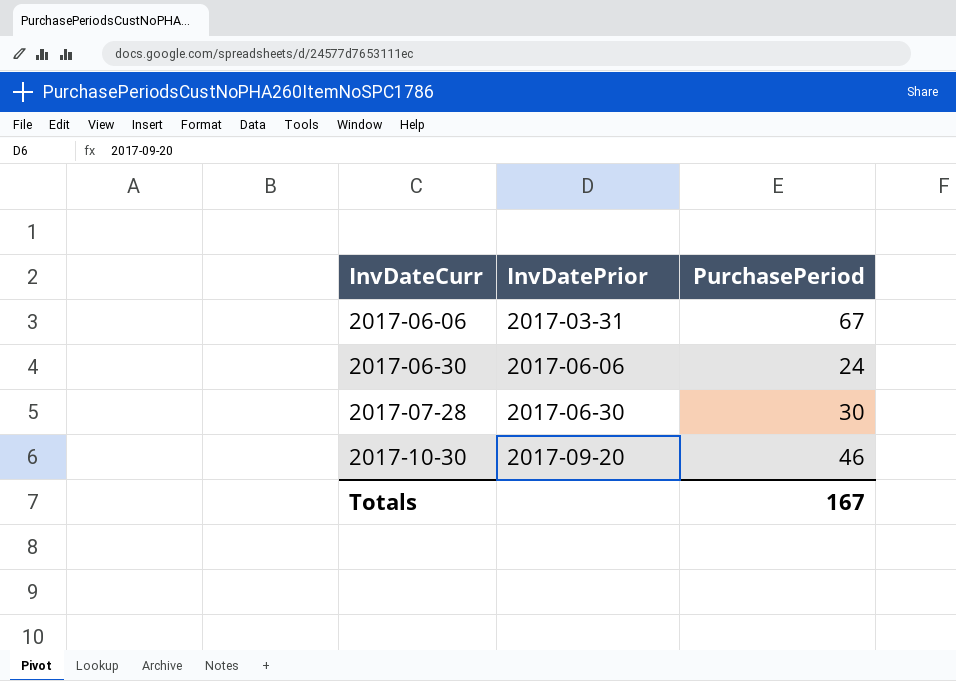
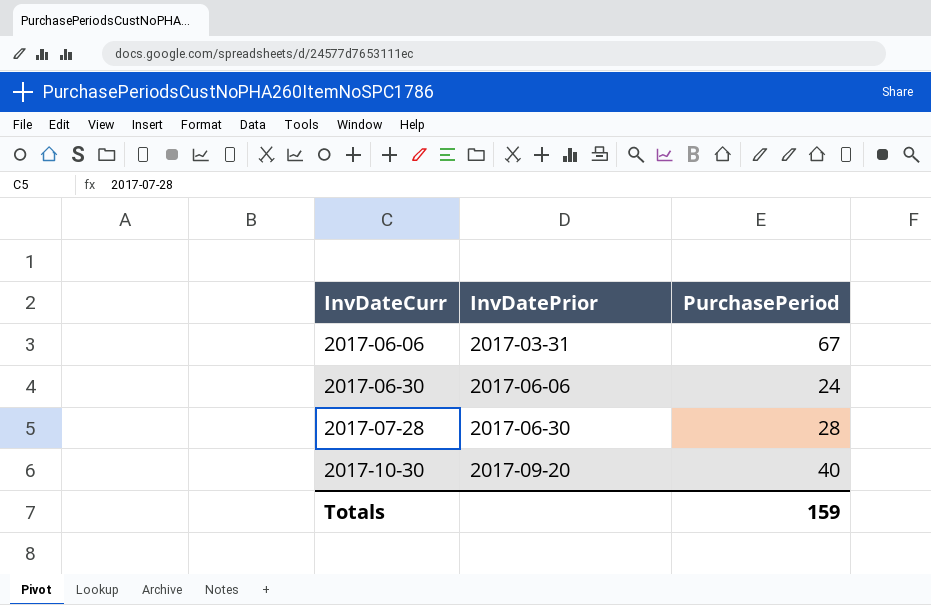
2017-07-28 | PurchasePeriod: 30 -> 28
2017-10-30 | PurchasePeriod: 46 -> 40
Totals | PurchasePeriod: 167 -> 159

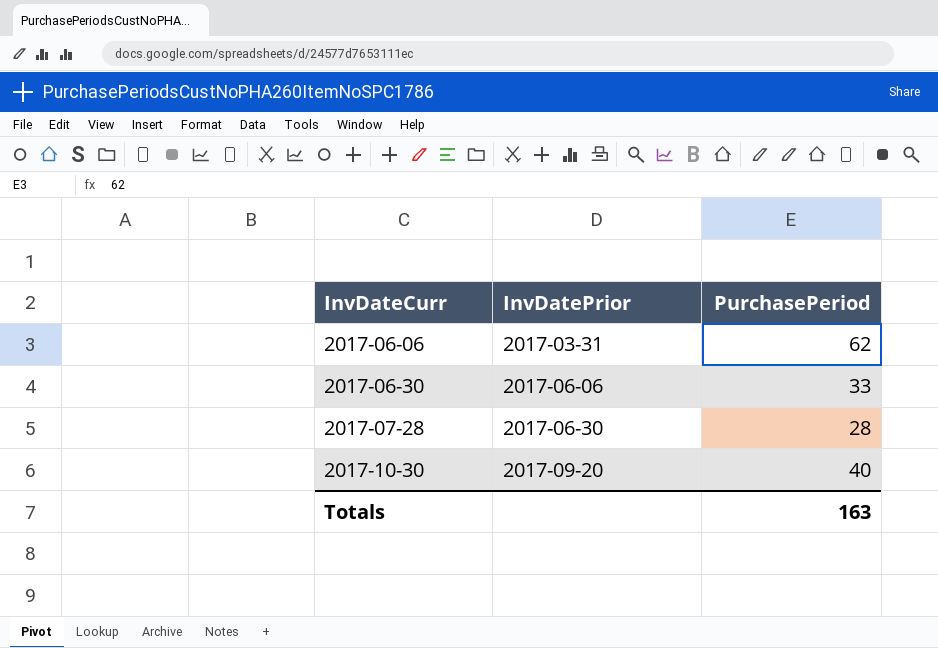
2017-06-06 | PurchasePeriod: 67 -> 62
2017-06-30 | PurchasePeriod: 24 -> 33
Totals | PurchasePeriod: 159 -> 163

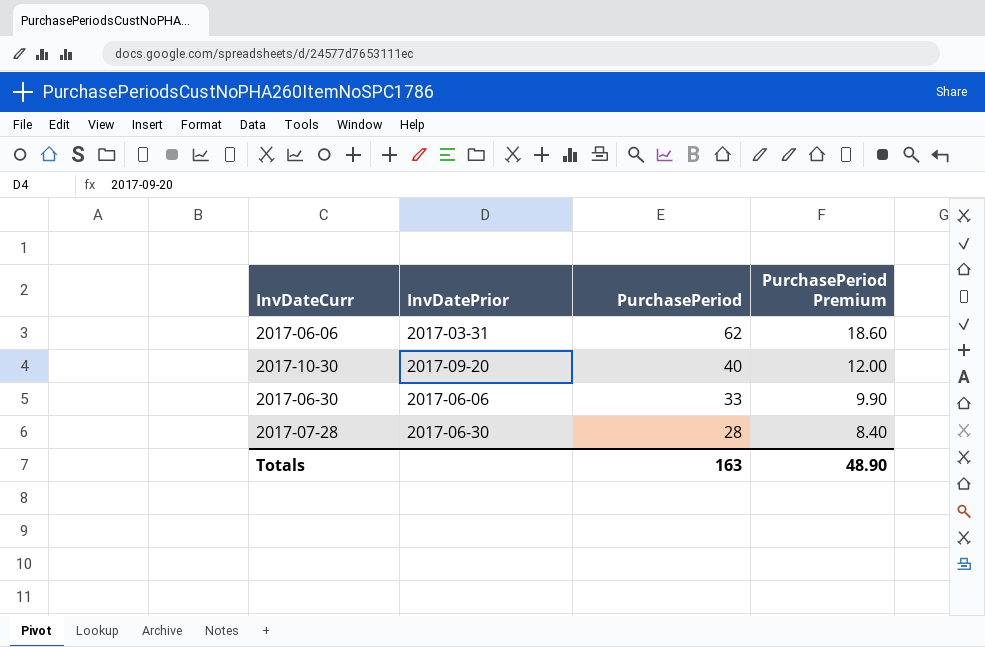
row order: InvDateCurr ascending -> PurchasePeriod descending
column PurchasePeriod Premium | formula: none -> [PurchasePeriod] * 0.3

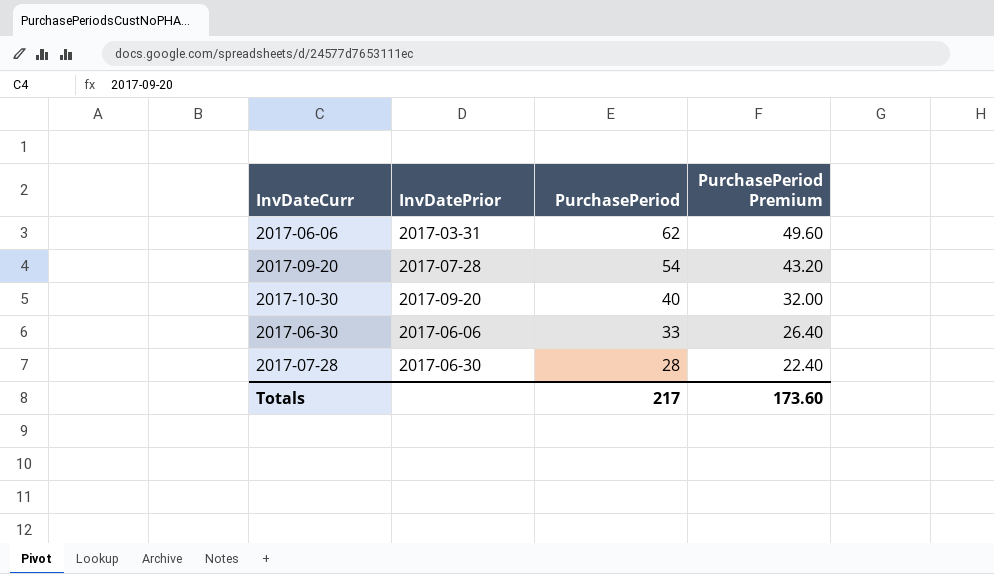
column PurchasePeriod Premium | formula: [PurchasePeriod] * 0.3 -> [PurchasePeriod] * 0.8
row 2017-09-20: none -> 2017-07-28 | 54 | 43.20
Totals | PurchasePeriod: 163 -> 217
Totals | PurchasePeriod Premium: 48.90 -> 173.60

